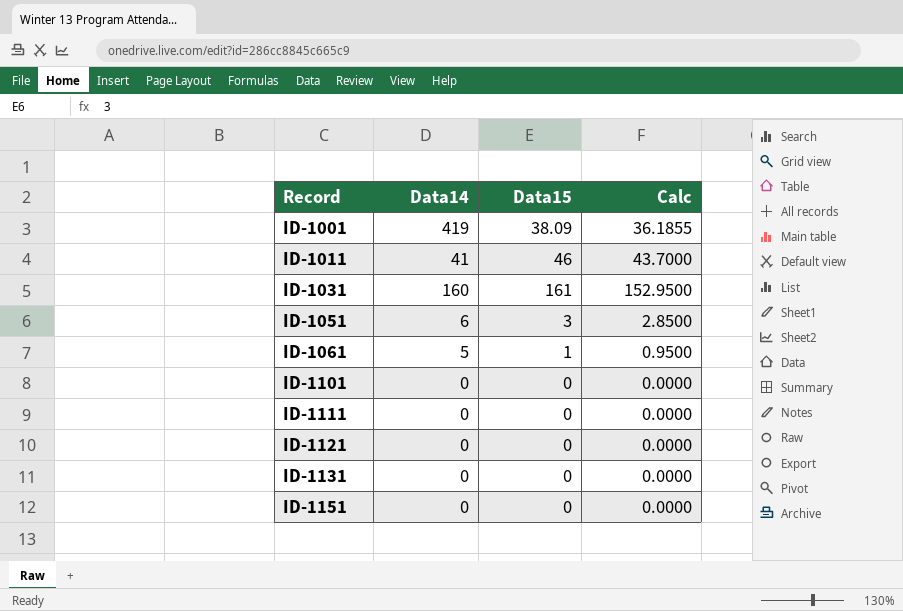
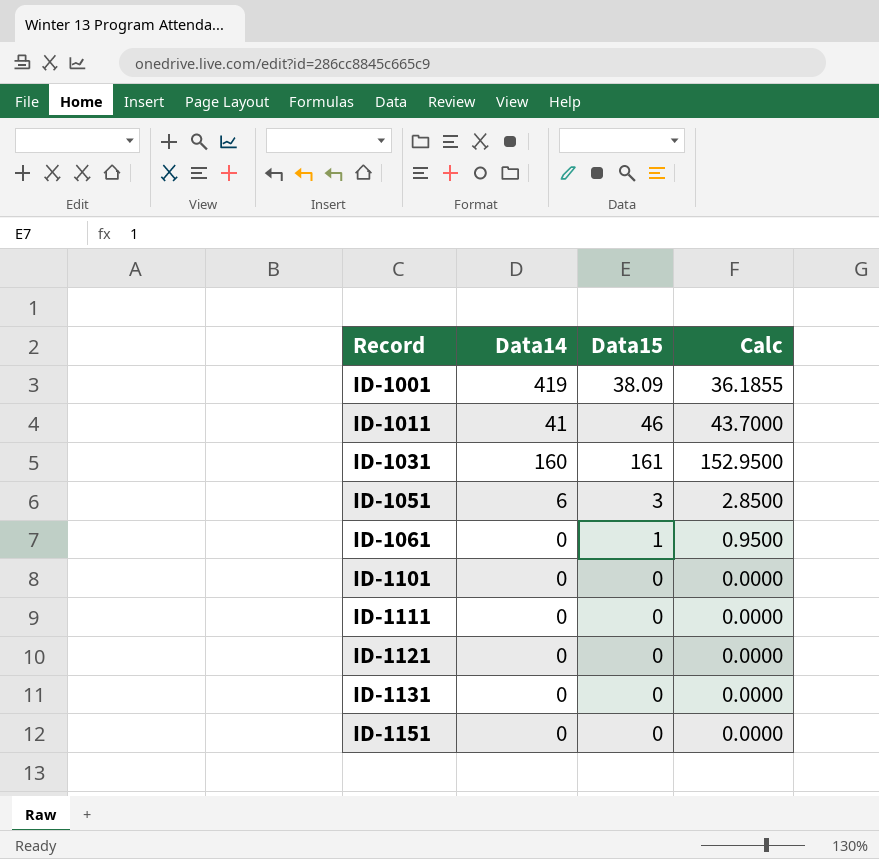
ID-1061 | Data14: 5 -> 0

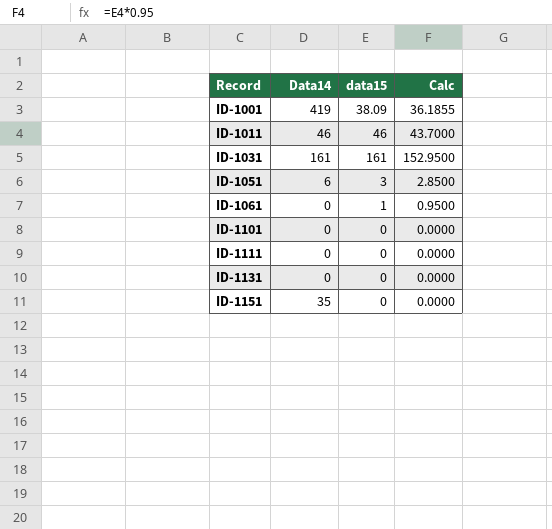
column name: Data15 -> data15
row ID-1121: 0 | 0 | 0.0000 -> none
ID-1011 | Data14: 41 -> 46
ID-1031 | Data14: 160 -> 161
ID-1151 | Data14: 0 -> 35

